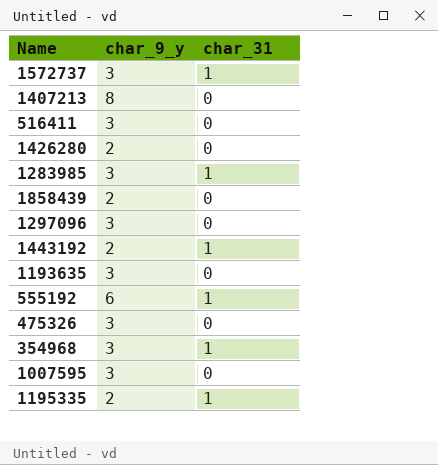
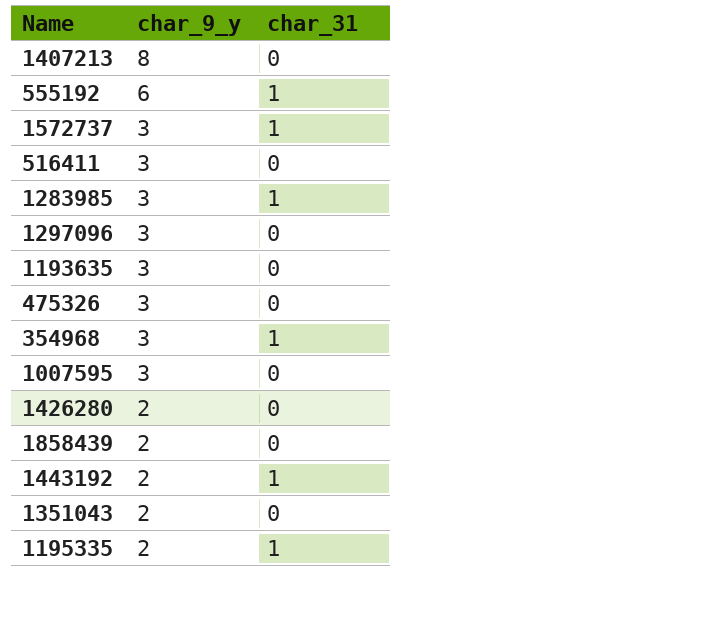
row order: none -> char_9_y descending
row 1351043: none -> 2 | 0

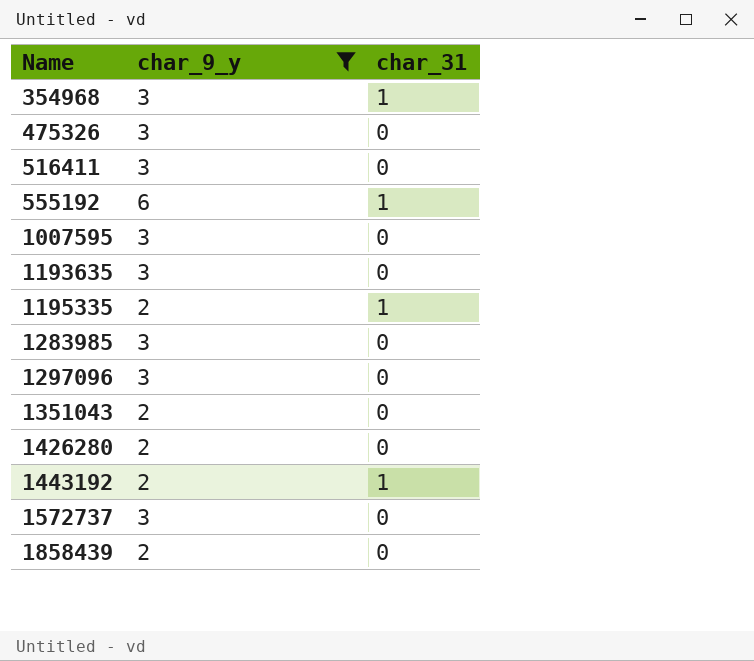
filter: none -> char_9_y != 8
row order: char_9_y descending -> Name ascending
1283985 | char_31: 1 -> 0
1572737 | char_31: 1 -> 0

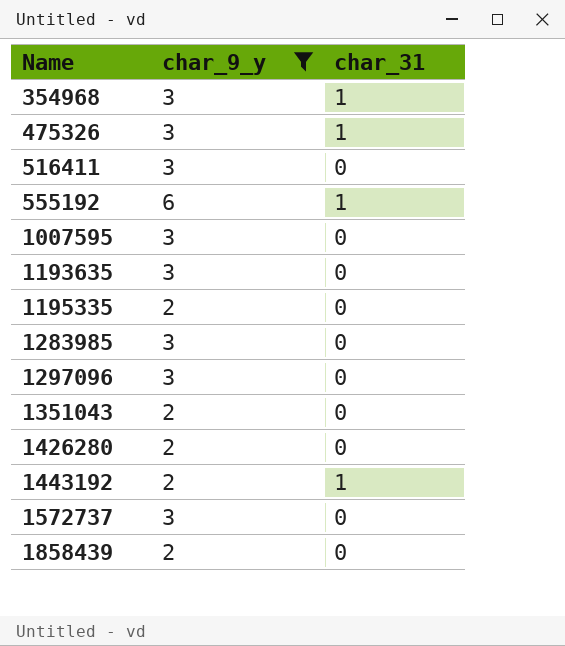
475326 | char_31: 0 -> 1
1195335 | char_31: 1 -> 0

